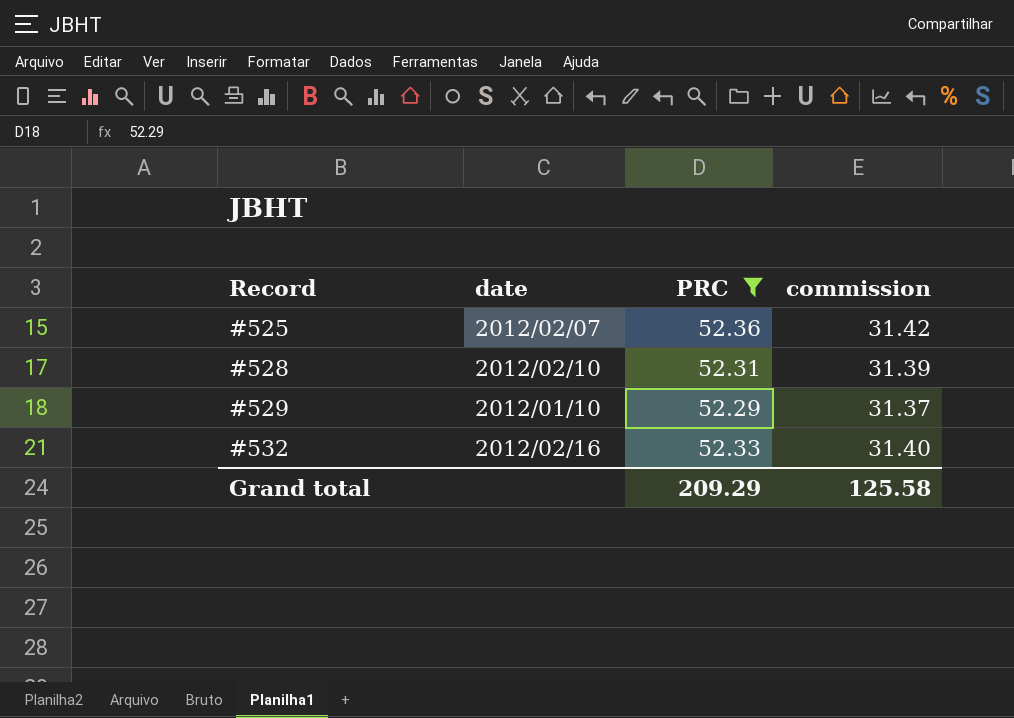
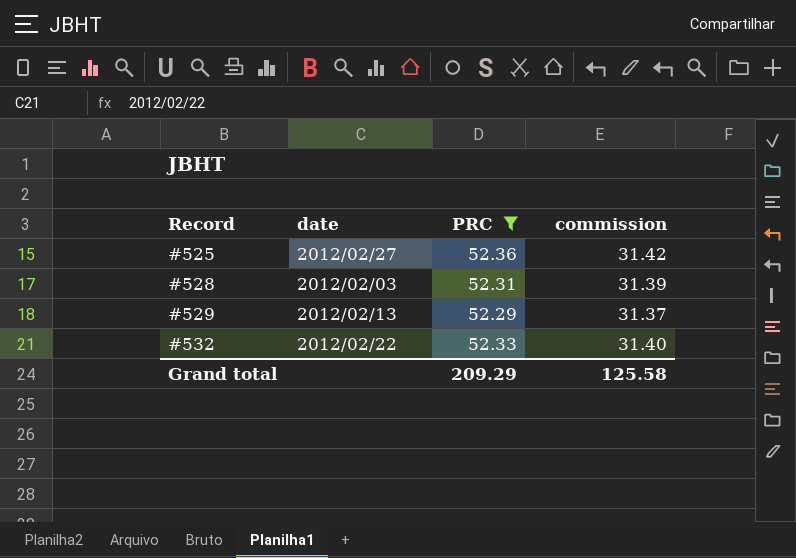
#525 | date: 2012/02/07 -> 2012/02/27
#528 | date: 2012/02/10 -> 2012/02/03
#529 | date: 2012/01/10 -> 2012/02/13
#532 | date: 2012/02/16 -> 2012/02/22

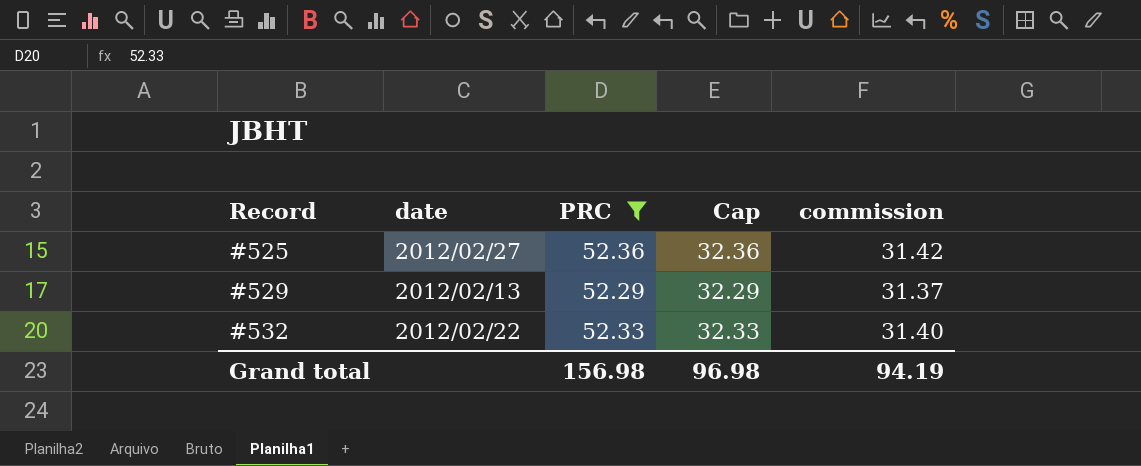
column Cap | formula: none -> [PRC] - 20
row #528: 2012/02/03 | 52.31 | 31.39 -> none
Grand total | PRC: 209.29 -> 156.98
Grand total | commission: 125.58 -> 94.19

